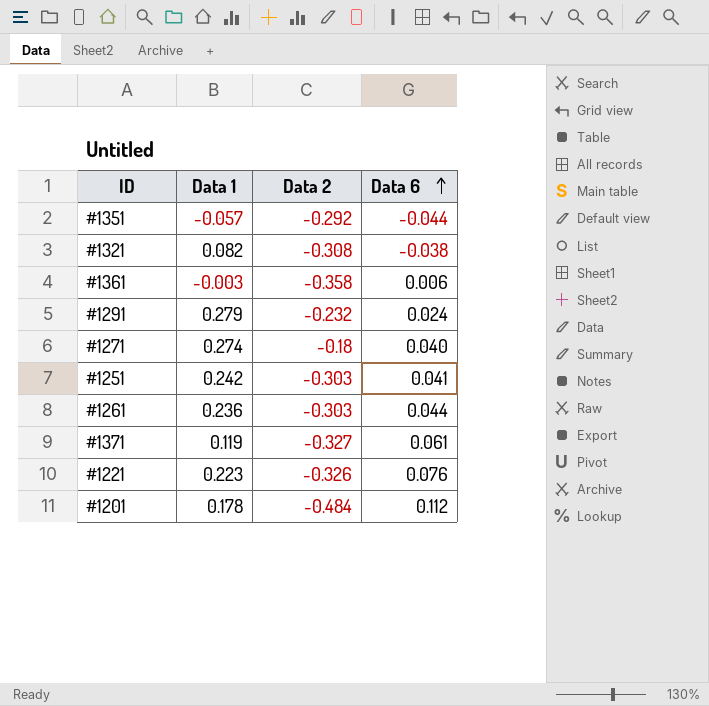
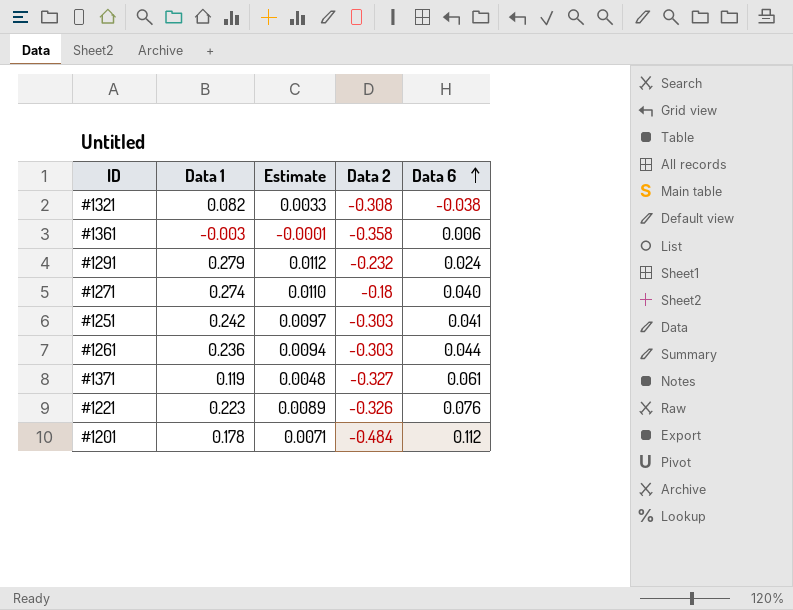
column Estimate | formula: none -> [Data 1] * 0.04
row #1351: -0.057 | -0.292 | -0.044 -> none

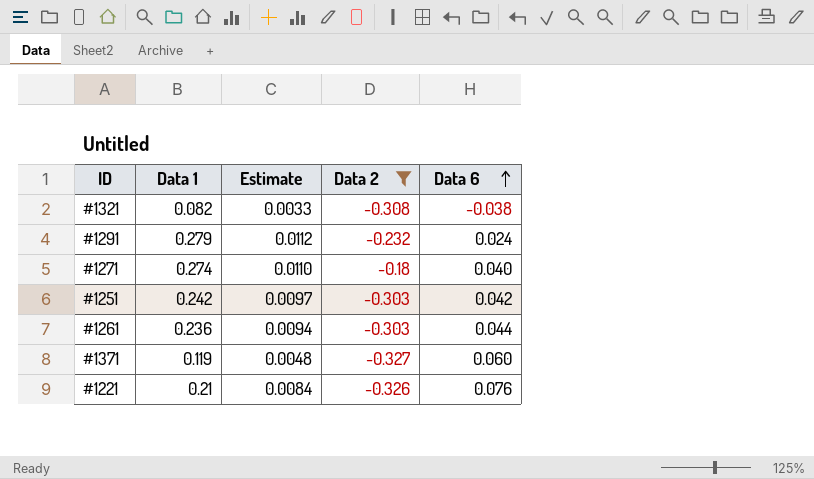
filter: none -> Data 2 >= -0.327
#1251 | Data 6: 0.041 -> 0.042
#1371 | Data 6: 0.061 -> 0.060
#1221 | Data 1: 0.223 -> 0.21
#1221 | Estimate: 0.0089 -> 0.0084

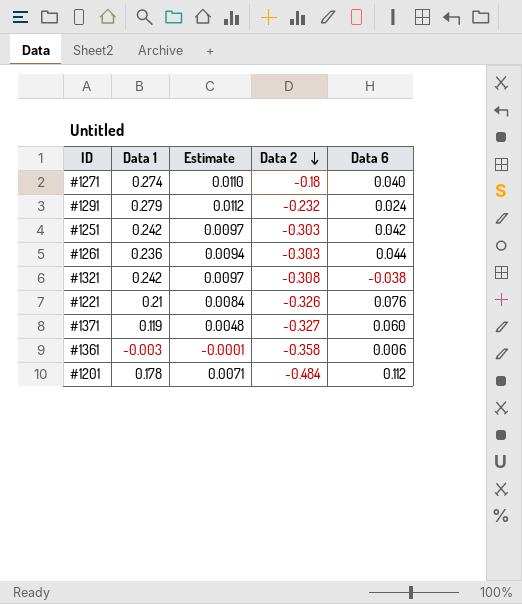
filter: Data 2 >= -0.327 -> none
row order: Data 6 ascending -> Data 2 descending
#1321 | Data 1: 0.082 -> 0.242
#1321 | Estimate: 0.0033 -> 0.0097

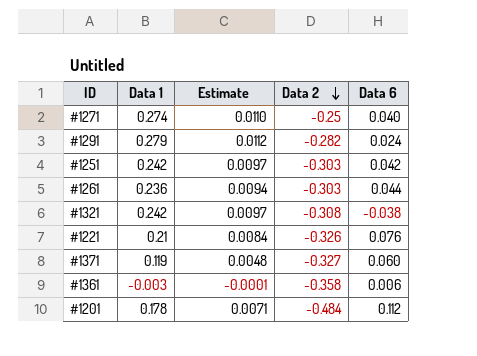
#1271 | Data 2: -0.18 -> -0.25
#1291 | Data 2: -0.232 -> -0.282

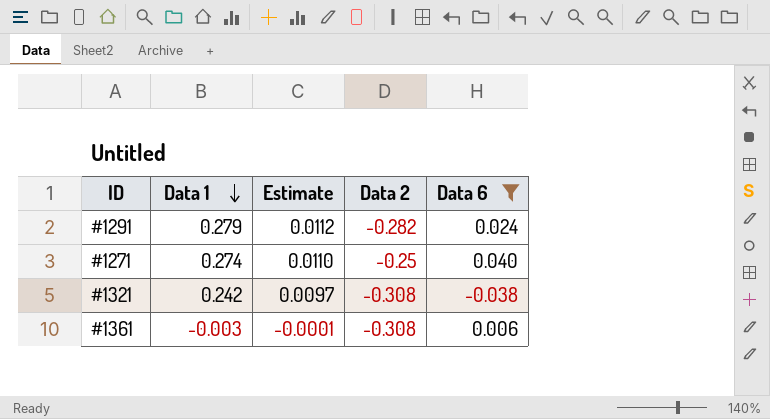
filter: none -> Data 6 <= 0.040
row order: Data 2 descending -> Data 1 descending
#1361 | Data 2: -0.358 -> -0.308

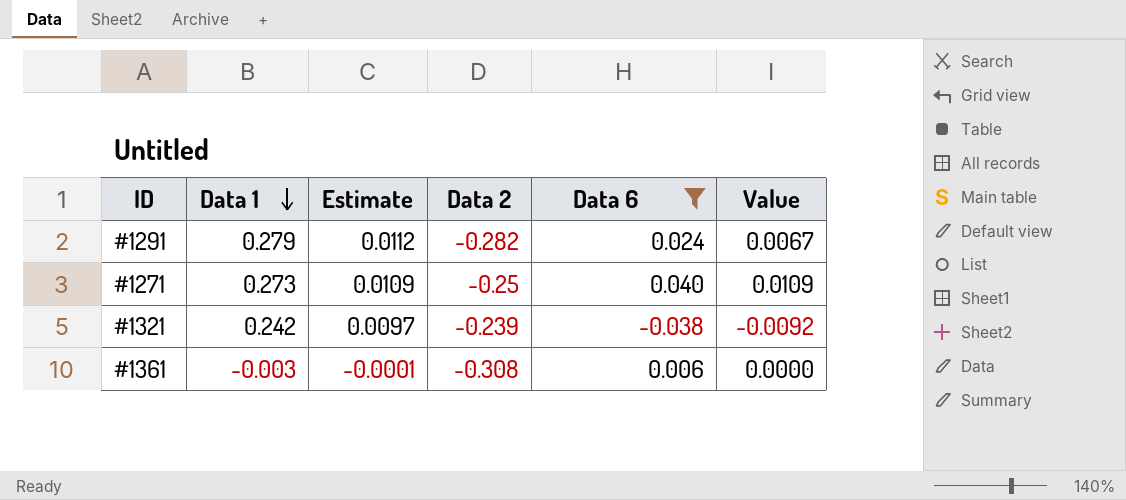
column Value | formula: none -> [Data 1] * [Data 6]
#1271 | Data 1: 0.274 -> 0.273
#1271 | Estimate: 0.0110 -> 0.0109
#1321 | Data 2: -0.308 -> -0.239

